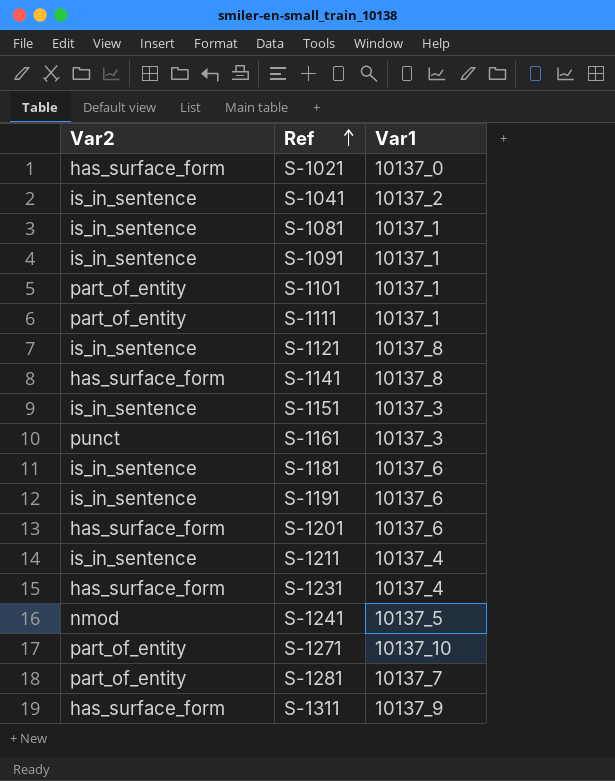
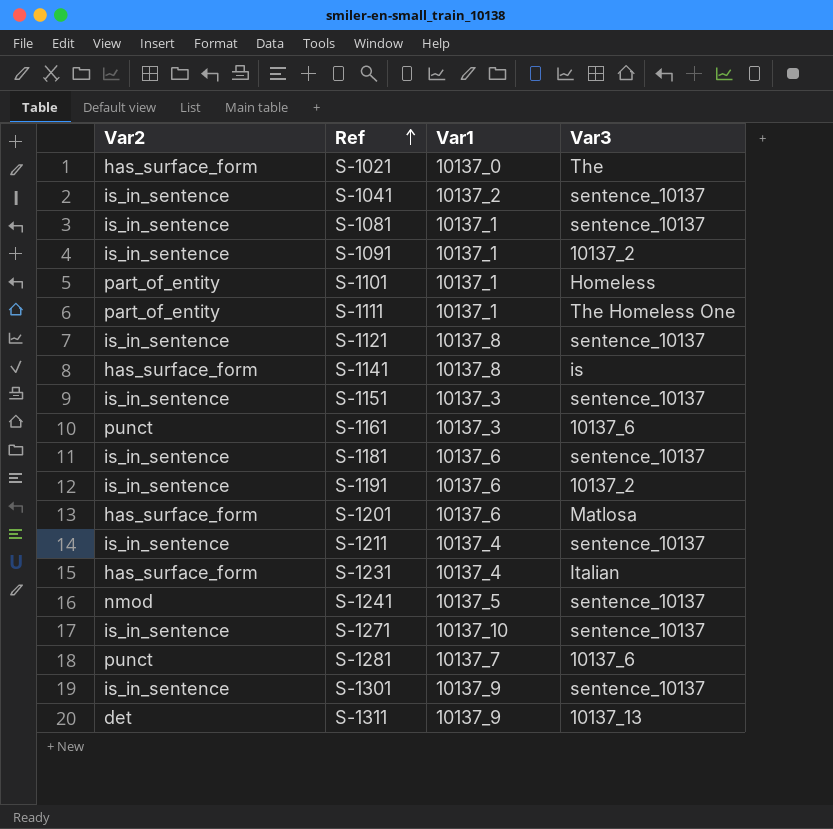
column Var3 | position: none -> 4
S-1271 | Var2: part_of_entity -> is_in_sentence
S-1281 | Var2: part_of_entity -> punct
row S-1301: none -> is_in_sentence | 10137_9 | sentence_10137
S-1311 | Var2: has_surface_form -> det

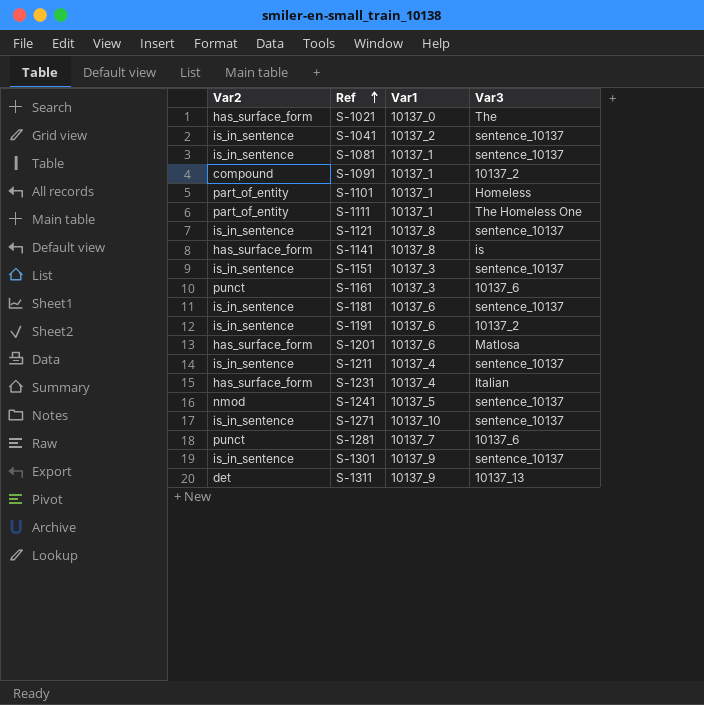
S-1091 | Var2: is_in_sentence -> compound

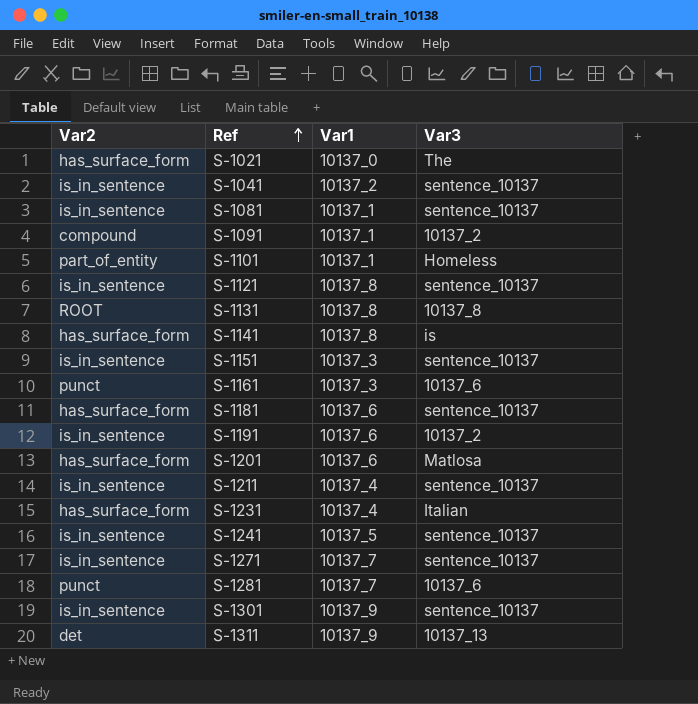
row S-1111: part_of_entity | 10137_1 | The Homeless One -> none
row S-1131: none -> ROOT | 10137_8 | 10137_8
S-1181 | Var2: is_in_sentence -> has_surface_form
S-1241 | Var2: nmod -> is_in_sentence
S-1271 | Var1: 10137_10 -> 10137_7

